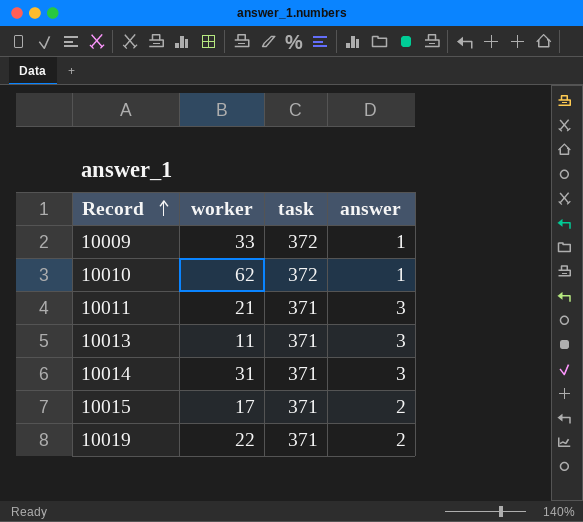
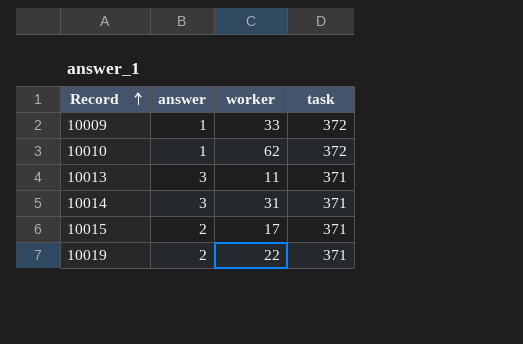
column answer | position: 4 -> 2
row 10011: 21 | 371 | 3 -> none

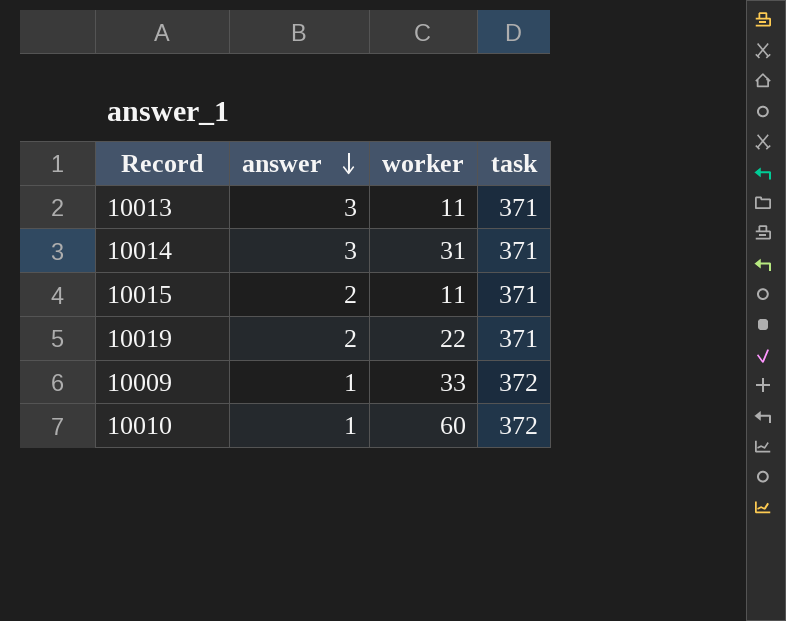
row order: Record ascending -> answer descending
10015 | worker: 17 -> 11
10010 | worker: 62 -> 60

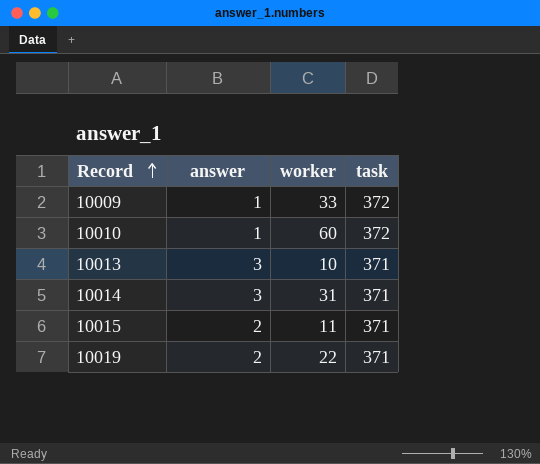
row order: answer descending -> Record ascending
10013 | worker: 11 -> 10

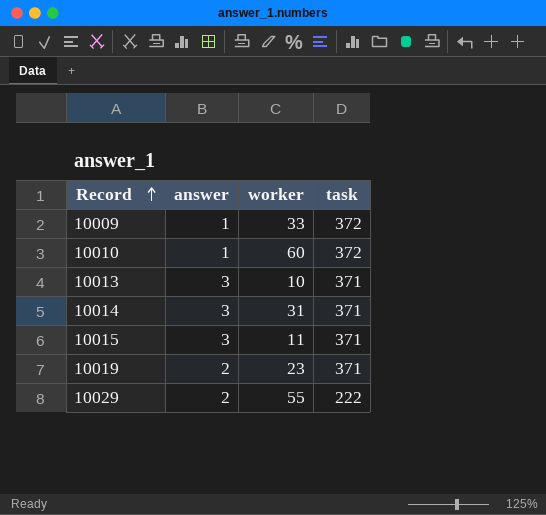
10015 | answer: 2 -> 3
10019 | worker: 22 -> 23
row 10029: none -> 2 | 55 | 222

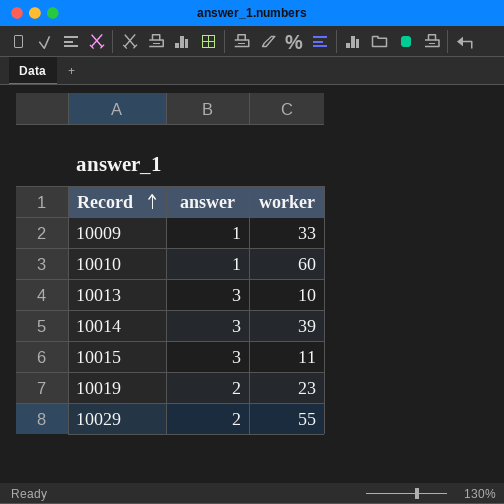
column task | position: 4 -> none
10014 | worker: 31 -> 39

